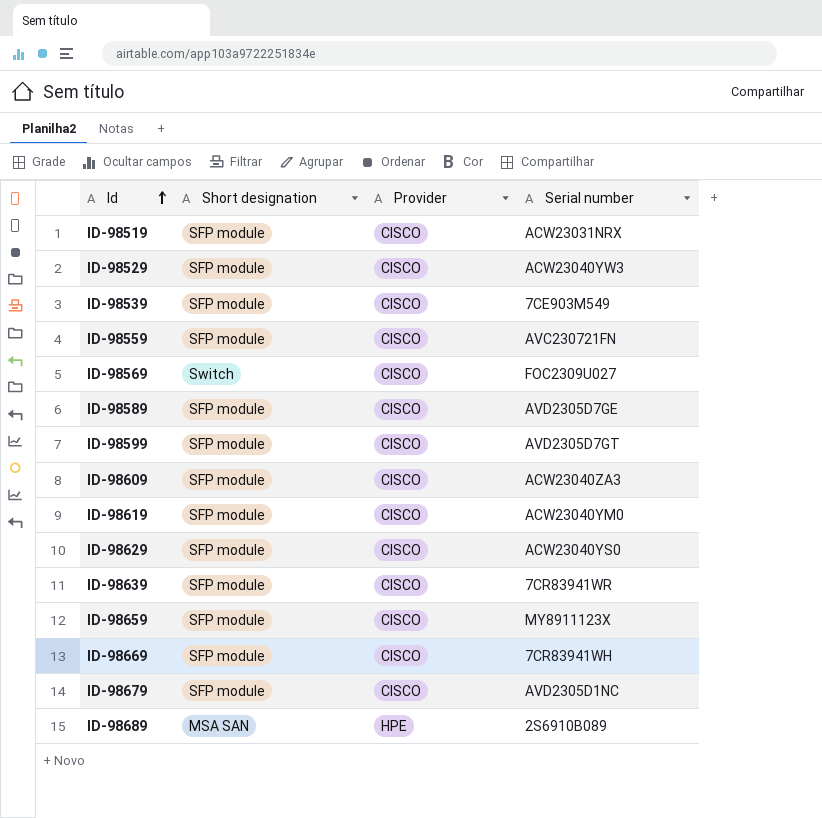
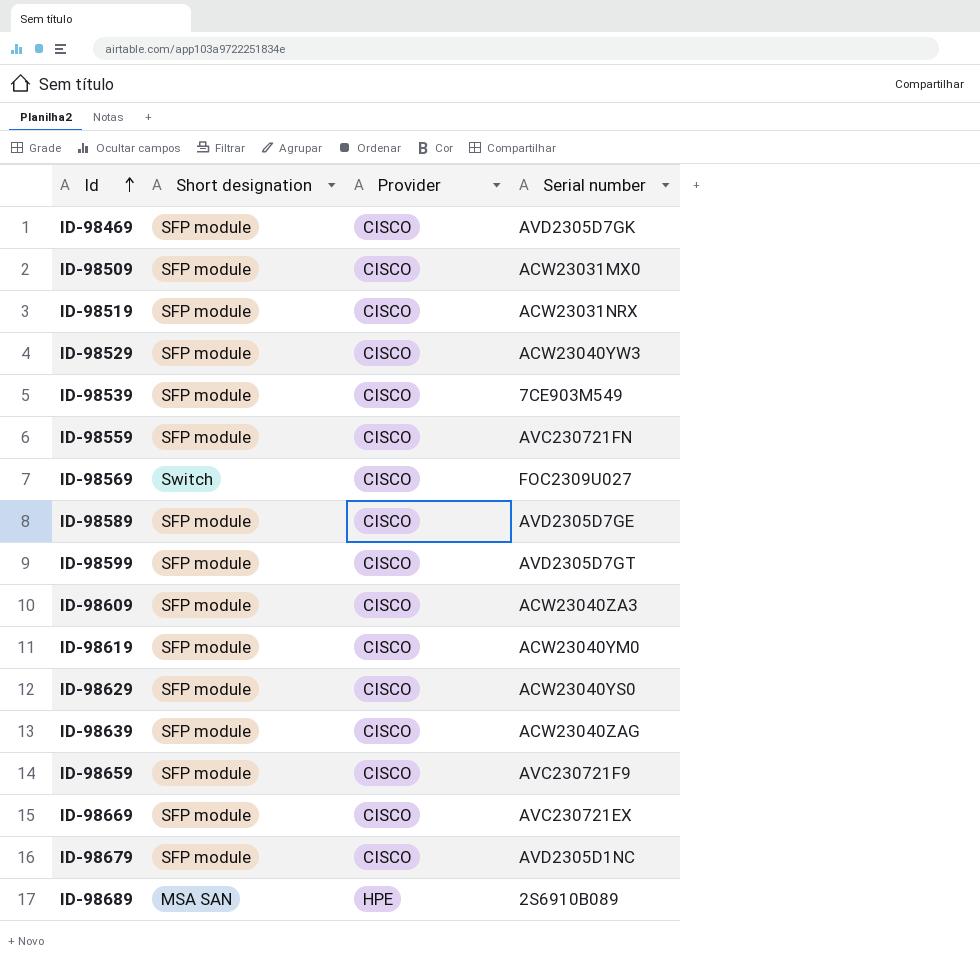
row ID-98469: none -> SFP module | CISCO | AVD2305D7GK
row ID-98509: none -> SFP module | CISCO | ACW23031MX0
ID-98639 | Serial number: 7CR83941WR -> ACW23040ZAG
ID-98659 | Serial number: MY8911123X -> AVC230721F9
ID-98669 | Serial number: 7CR83941WH -> AVC230721EX

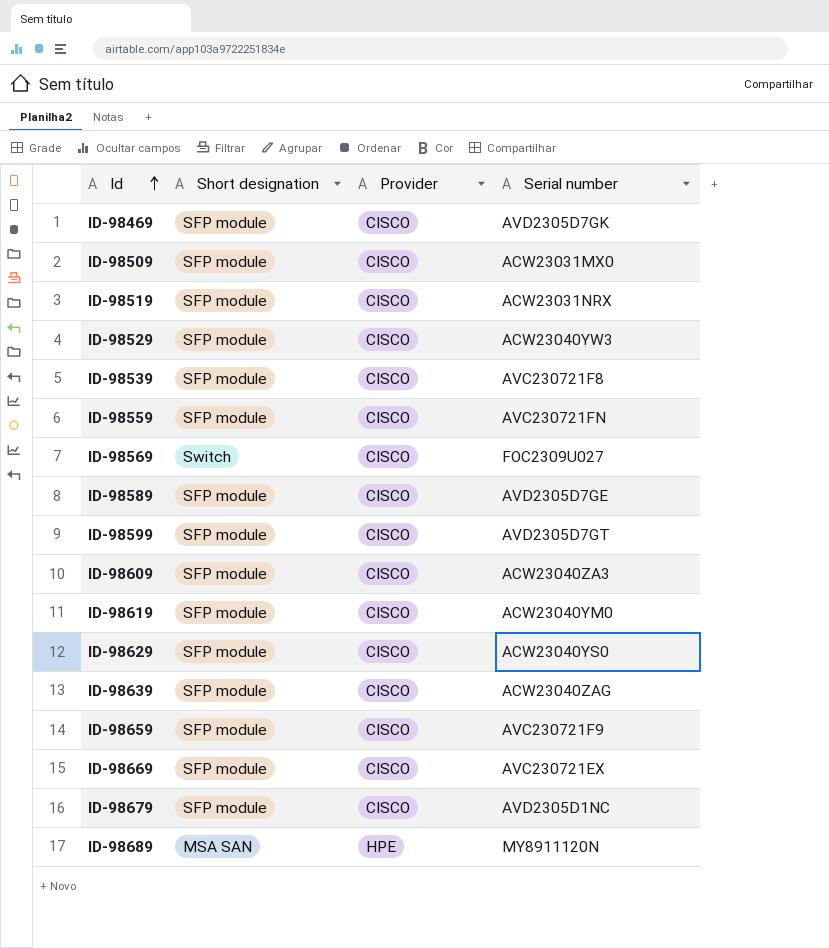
ID-98539 | Serial number: 7CE903M549 -> AVC230721F8
ID-98689 | Serial number: 2S6910B089 -> MY8911120N

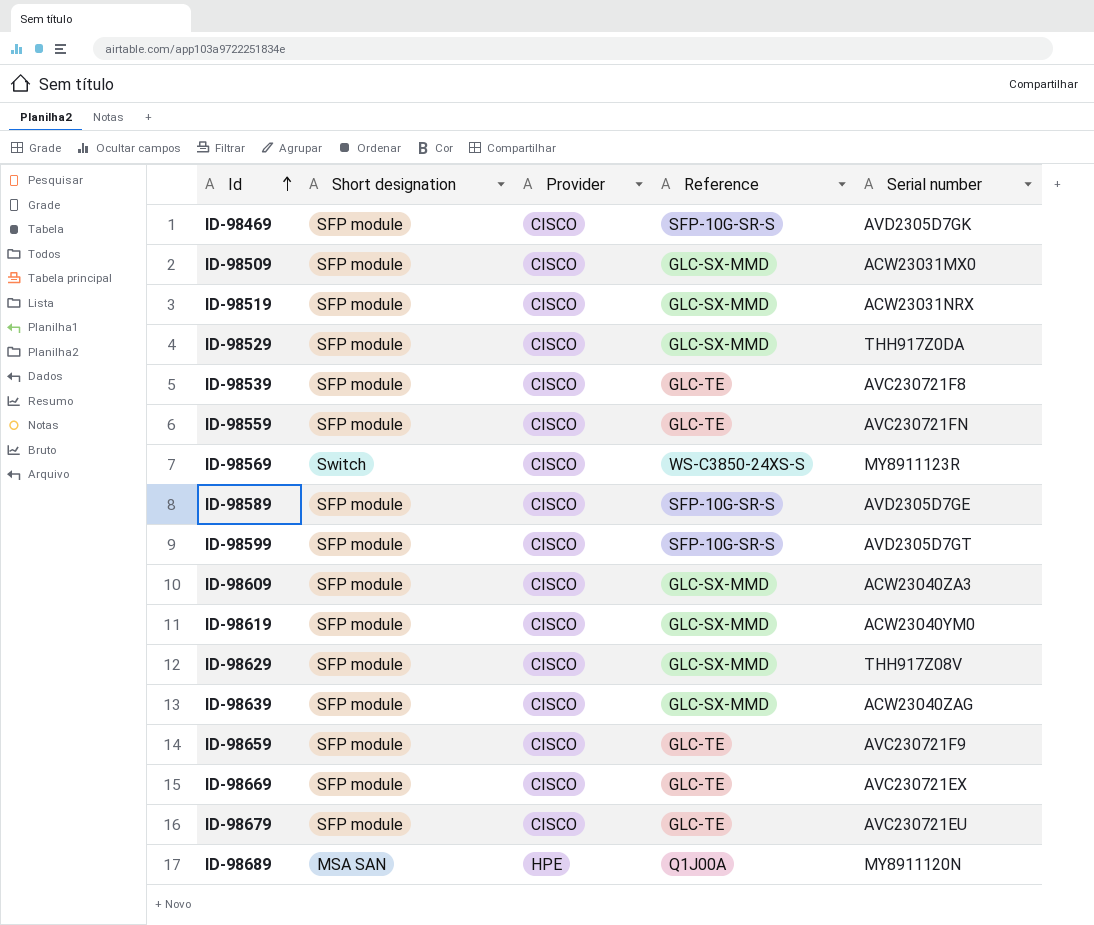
column Reference | position: none -> 4
ID-98529 | Serial number: ACW23040YW3 -> THH917Z0DA
ID-98569 | Serial number: FOC2309U027 -> MY8911123R
ID-98629 | Serial number: ACW23040YS0 -> THH917Z08V
ID-98679 | Serial number: AVD2305D1NC -> AVC230721EU

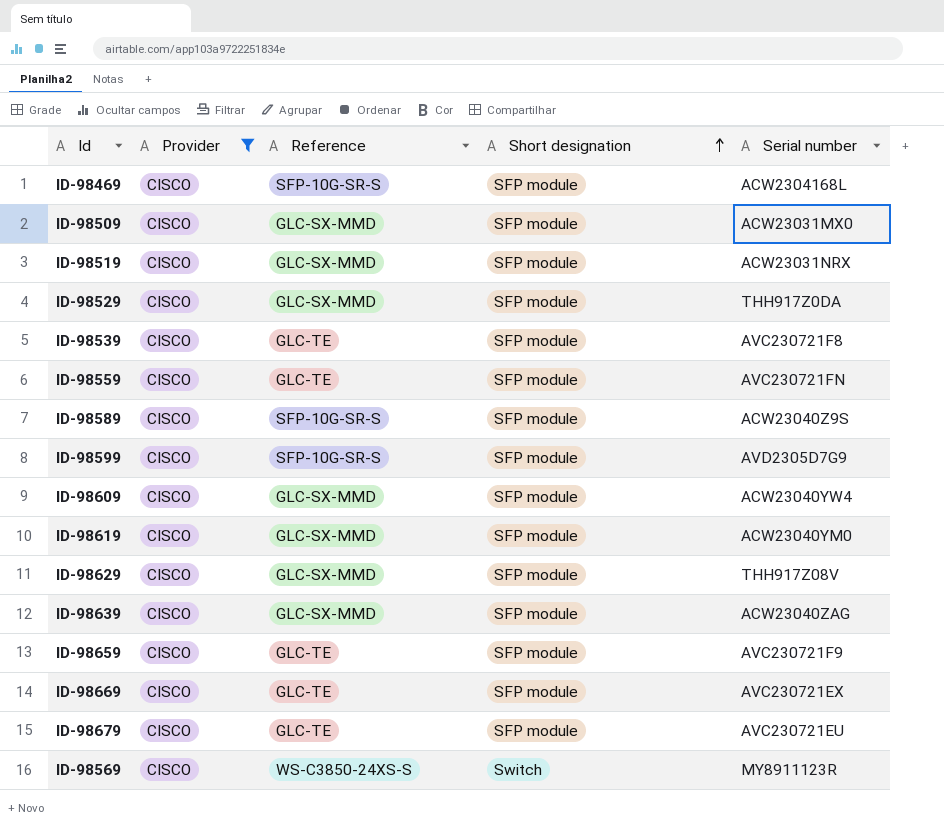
filter: none -> Provider = CISCO
row order: Id ascending -> Short designation ascending
column Short designation | position: 2 -> 4
ID-98469 | Serial number: AVD2305D7GK -> ACW2304168L
ID-98589 | Serial number: AVD2305D7GE -> ACW23040Z9S
ID-98599 | Serial number: AVD2305D7GT -> AVD2305D7G9
ID-98609 | Serial number: ACW23040ZA3 -> ACW23040YW4

